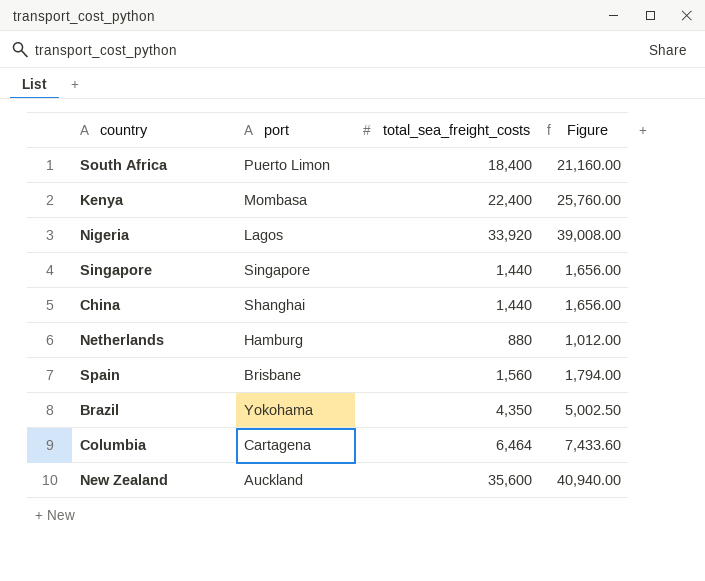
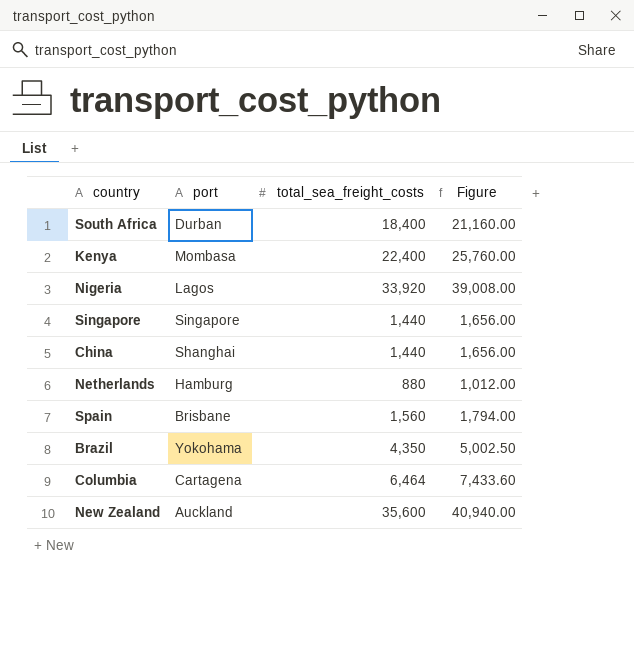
South Africa | port: Puerto Limon -> Durban

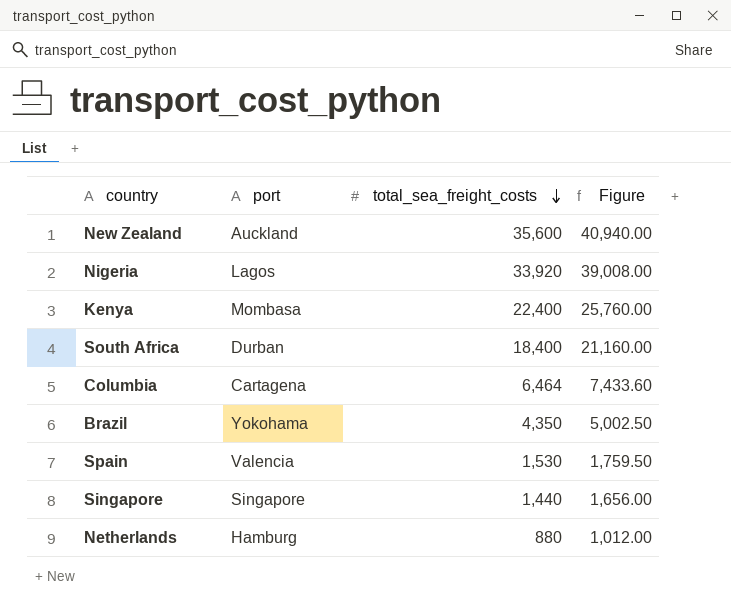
row order: none -> total_sea_freight_costs descending
row China: Shanghai | 1,440 | 1,656.00 -> none
Spain | port: Brisbane -> Valencia
Spain | total_sea_freight_costs: 1,560 -> 1,530
Spain | Figure: 1,794.00 -> 1,759.50

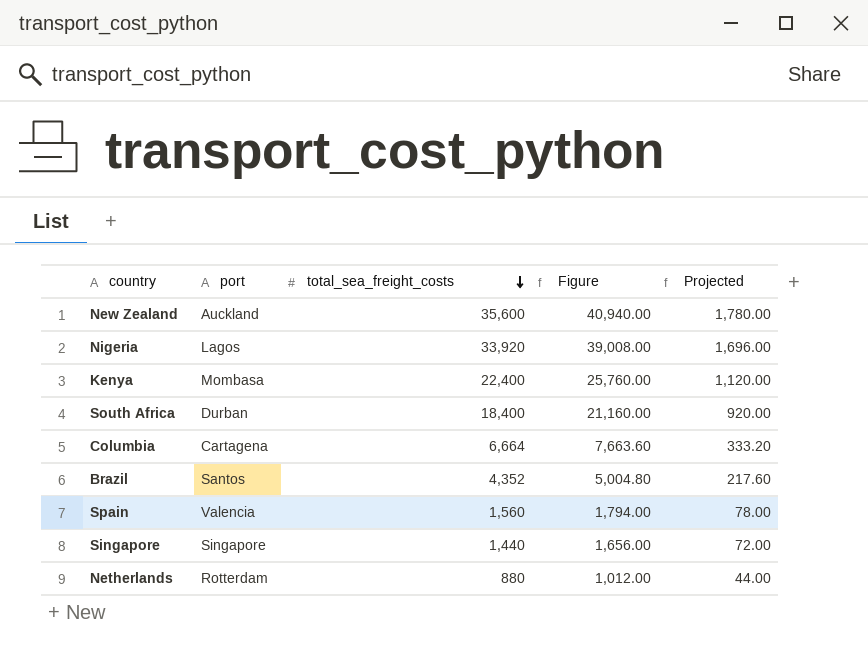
column Projected | formula: none -> [total_sea_freight_costs] * 0.05
Columbia | total_sea_freight_costs: 6,464 -> 6,664
Columbia | Figure: 7,433.60 -> 7,663.60
Brazil | port: Yokohama -> Santos
Brazil | total_sea_freight_costs: 4,350 -> 4,352
Brazil | Figure: 5,002.50 -> 5,004.80
Spain | total_sea_freight_costs: 1,530 -> 1,560
Spain | Figure: 1,759.50 -> 1,794.00
Netherlands | port: Hamburg -> Rotterdam

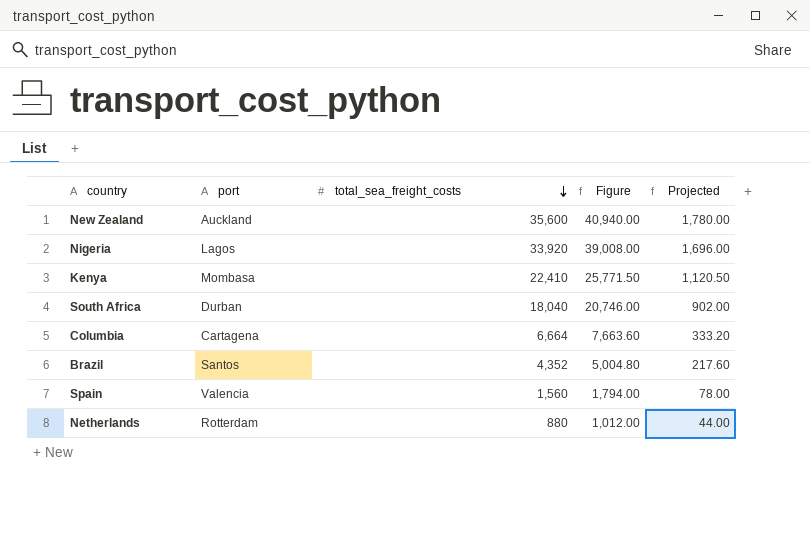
row Singapore: Singapore | 1,440 | 1,656.00 | 72.00 -> none
Kenya | total_sea_freight_costs: 22,400 -> 22,410
Kenya | Figure: 25,760.00 -> 25,771.50
Kenya | Projected: 1,120.00 -> 1,120.50
South Africa | total_sea_freight_costs: 18,400 -> 18,040
South Africa | Figure: 21,160.00 -> 20,746.00
South Africa | Projected: 920.00 -> 902.00

